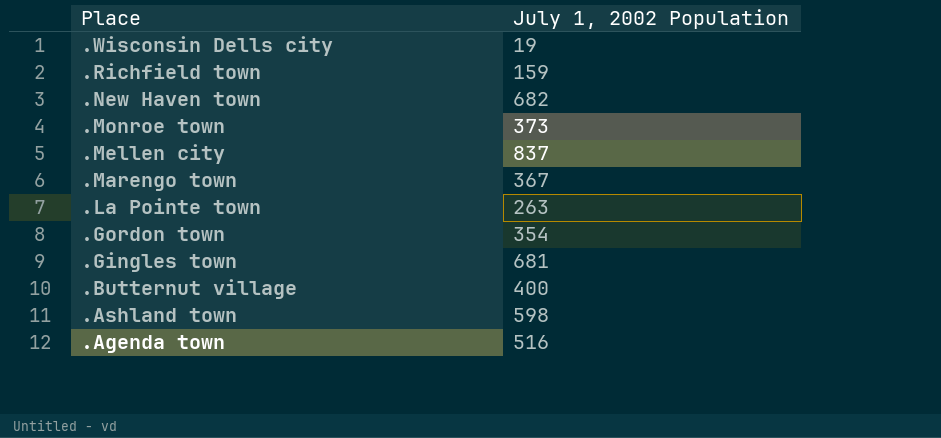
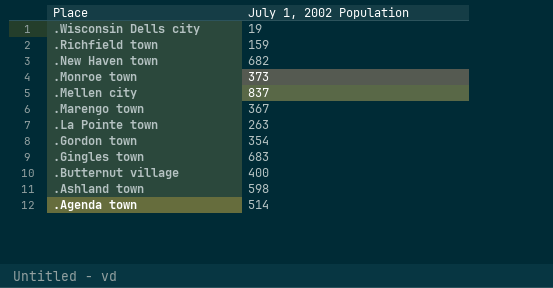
.Gingles town | July 1, 2002 Population: 681 -> 683
.Agenda town | July 1, 2002 Population: 516 -> 514

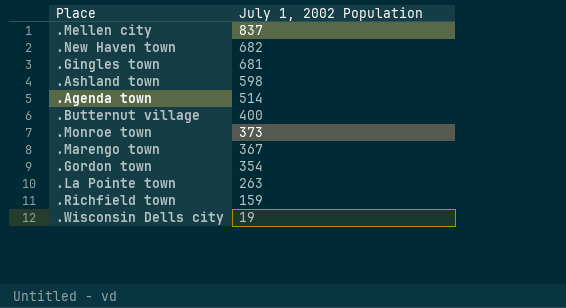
row order: Place descending -> July 1, 2002 Population descending
.Gingles town | July 1, 2002 Population: 683 -> 681

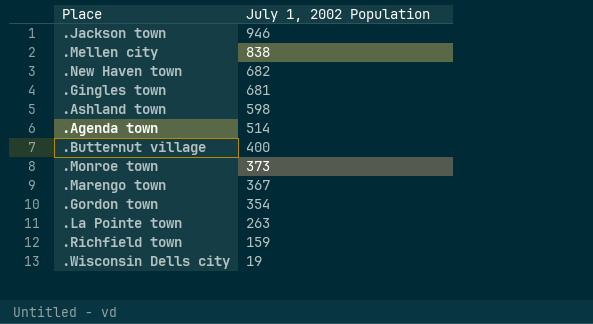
row .Jackson town: none -> 946
.Mellen city | July 1, 2002 Population: 837 -> 838

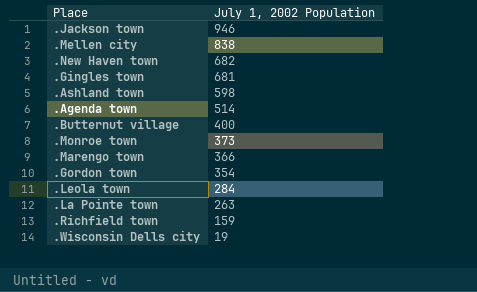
.Marengo town | July 1, 2002 Population: 367 -> 366
row .Leola town: none -> 284

